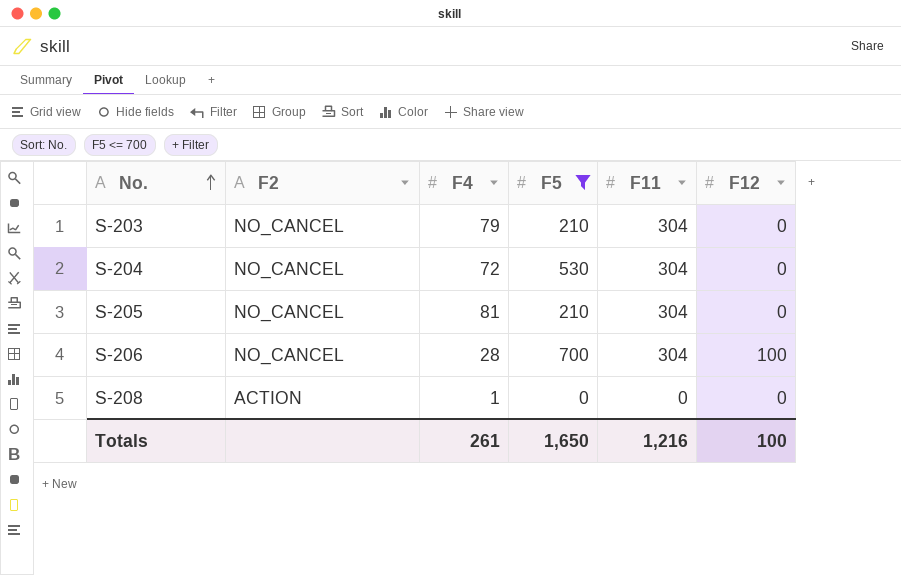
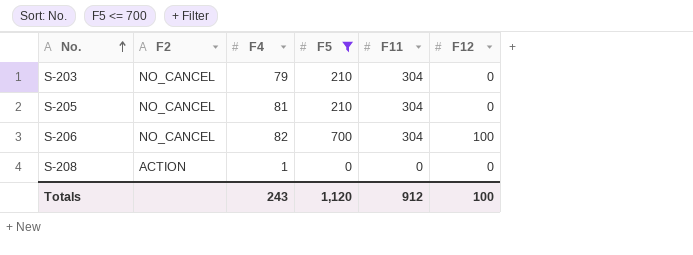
row S-204: NO_CANCEL | 72 | 530 | 304 | 0 -> none
S-206 | F4: 28 -> 82
Totals | F4: 261 -> 243
Totals | F5: 1,650 -> 1,120
Totals | F11: 1,216 -> 912

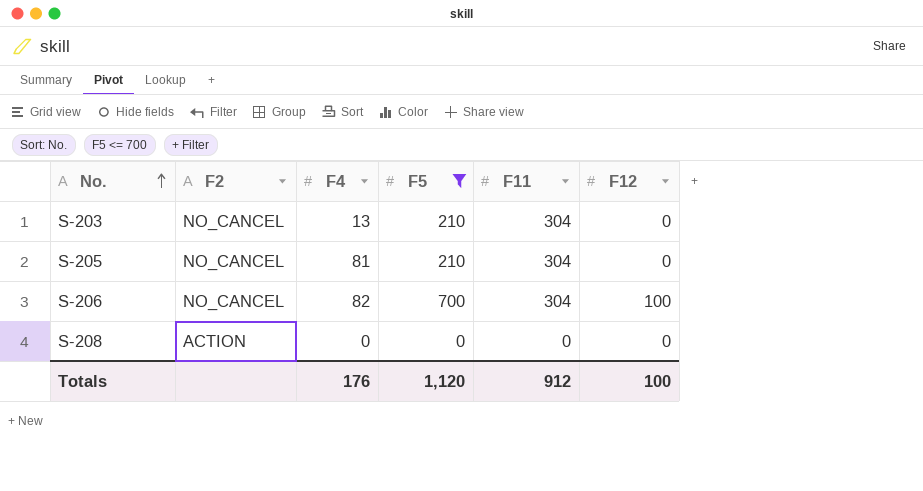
S-203 | F4: 79 -> 13
S-208 | F4: 1 -> 0
Totals | F4: 243 -> 176

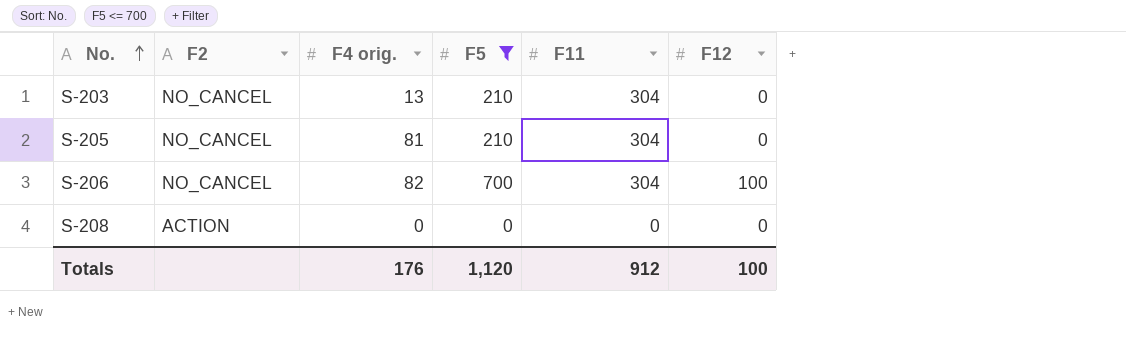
column name: F4 -> F4 orig.

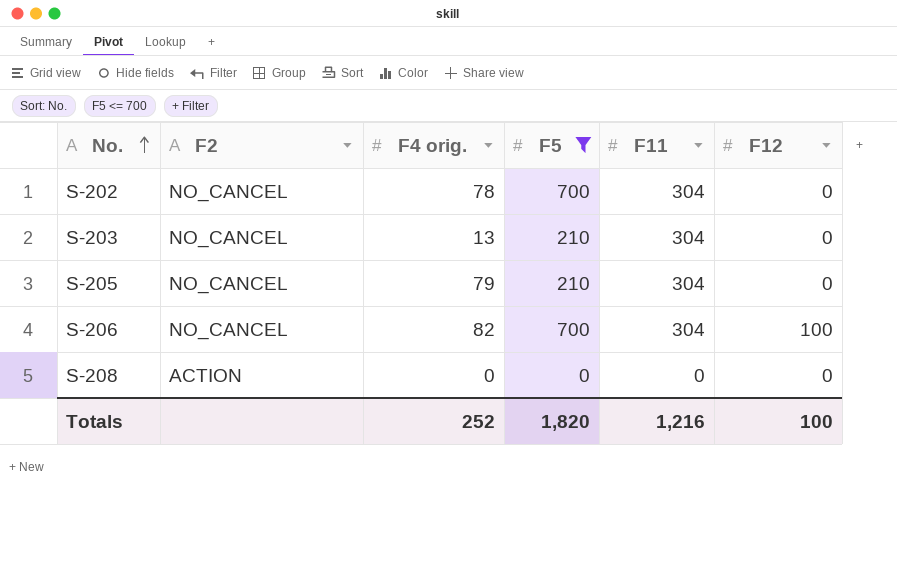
row S-202: none -> NO_CANCEL | 78 | 700 | 304 | 0
S-205 | F4 orig.: 81 -> 79
Totals | F4 orig.: 176 -> 252
Totals | F5: 1,120 -> 1,820
Totals | F11: 912 -> 1,216

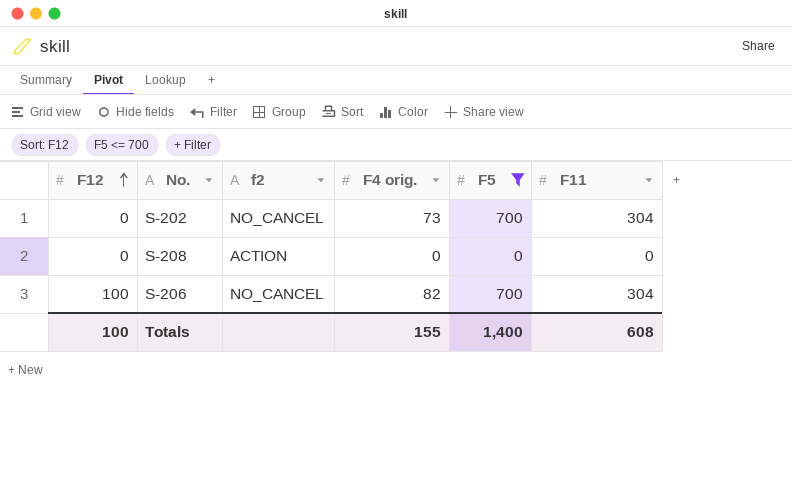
row order: No. ascending -> F12 ascending
column F12 | position: 6 -> 1
column name: F2 -> f2
row S-203: NO_CANCEL | 13 | 210 | 304 | 0 -> none
row S-205: NO_CANCEL | 79 | 210 | 304 | 0 -> none
S-202 | F4 orig.: 78 -> 73
Totals | F4 orig.: 252 -> 155
Totals | F5: 1,820 -> 1,400
Totals | F11: 1,216 -> 608

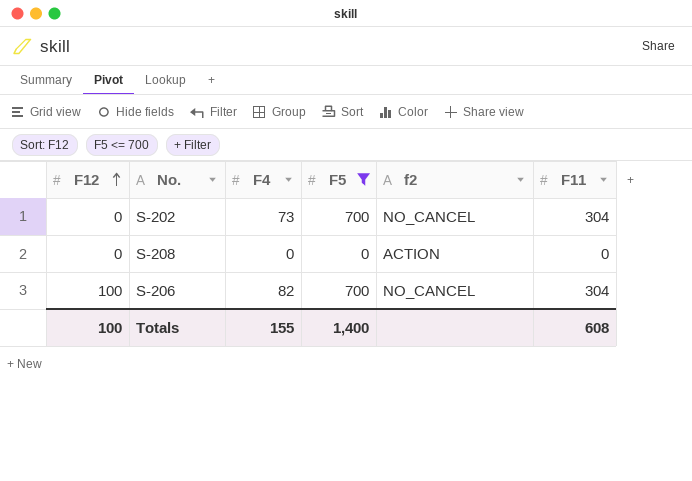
column name: F4 orig. -> F4
column f2 | position: 3 -> 5

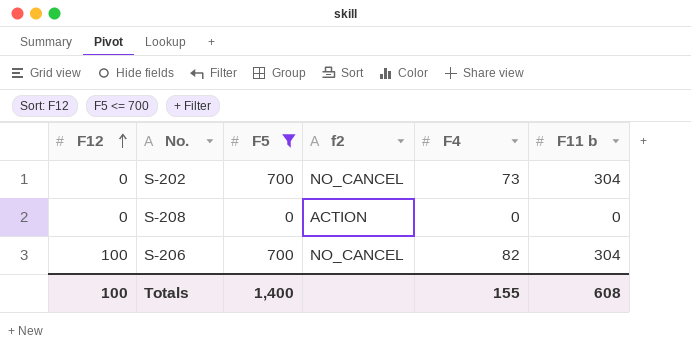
column F4 | position: 3 -> 5
column name: F11 -> F11 b

